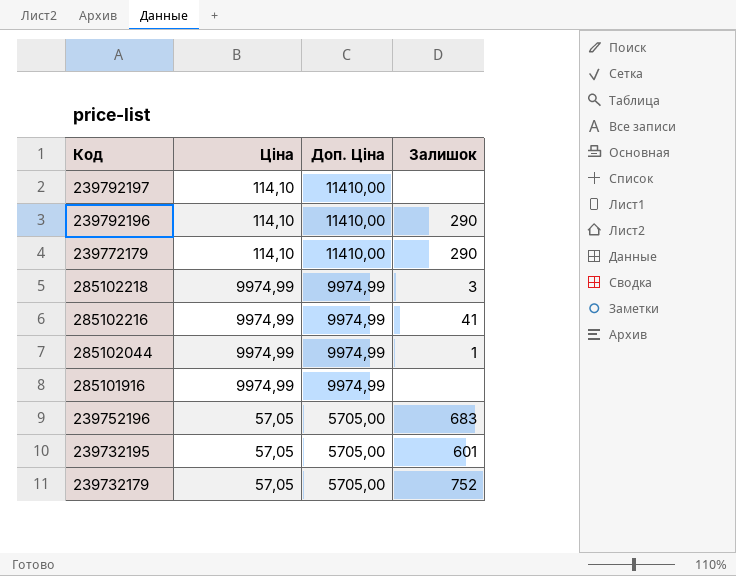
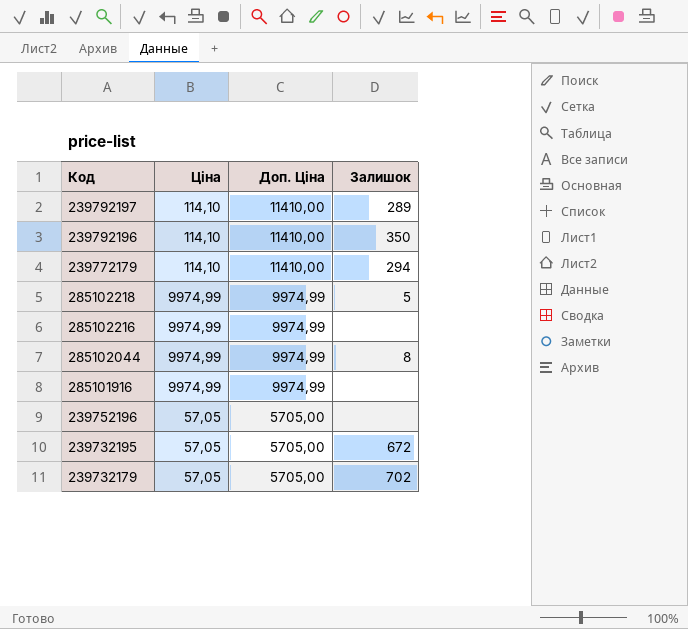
239792197 | Залишок: none -> 289
239792196 | Залишок: 290 -> 350
239772179 | Залишок: 290 -> 294
285102218 | Залишок: 3 -> 5
285102216 | Залишок: 41 -> none
285102044 | Залишок: 1 -> 8
239752196 | Залишок: 683 -> none
239732195 | Залишок: 601 -> 672
239732179 | Залишок: 752 -> 702

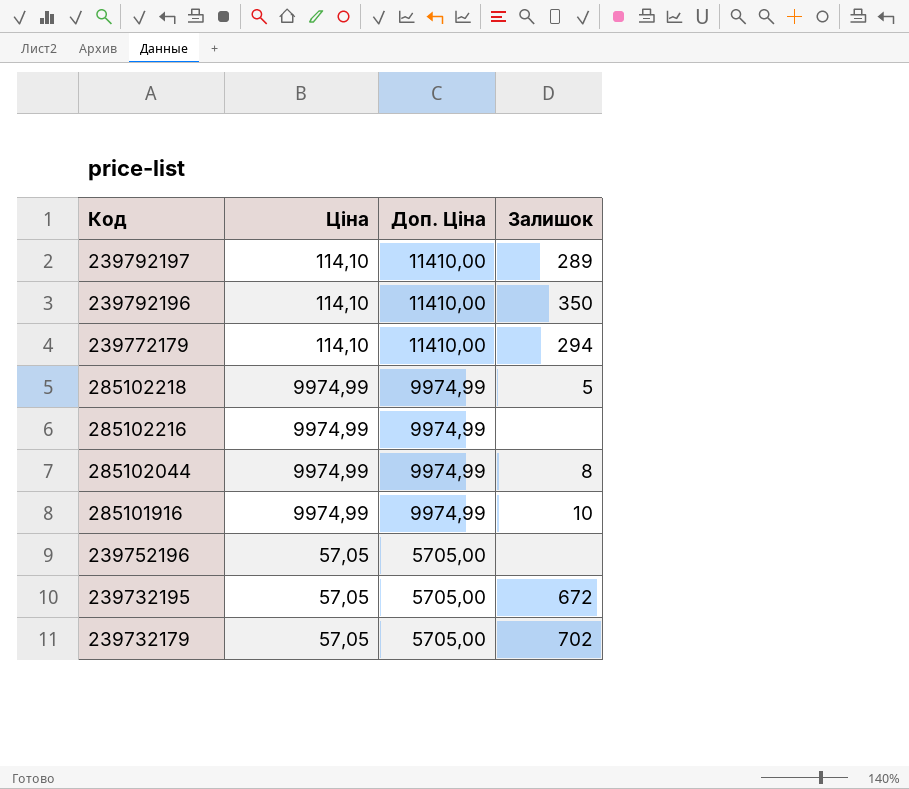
285101916 | Залишок: none -> 10

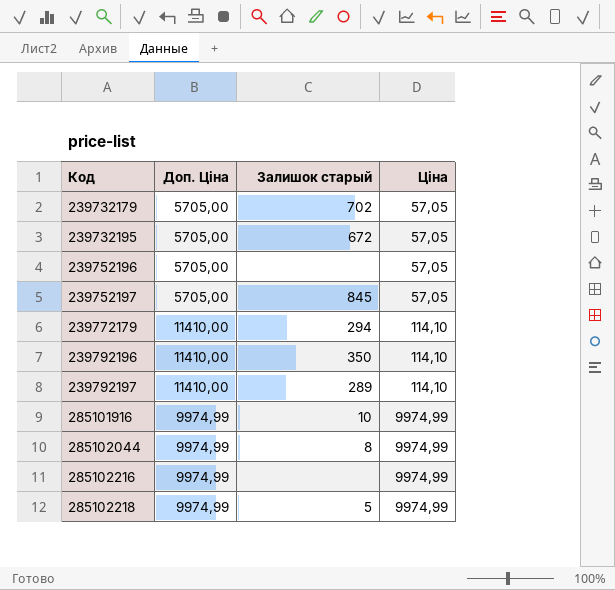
row order: Доп. Ціна descending -> Код ascending
column name: Залишок -> Залишок старый
column Ціна | position: 2 -> 4
row 239752197: none -> 5705,00 | 845 | 57,05

